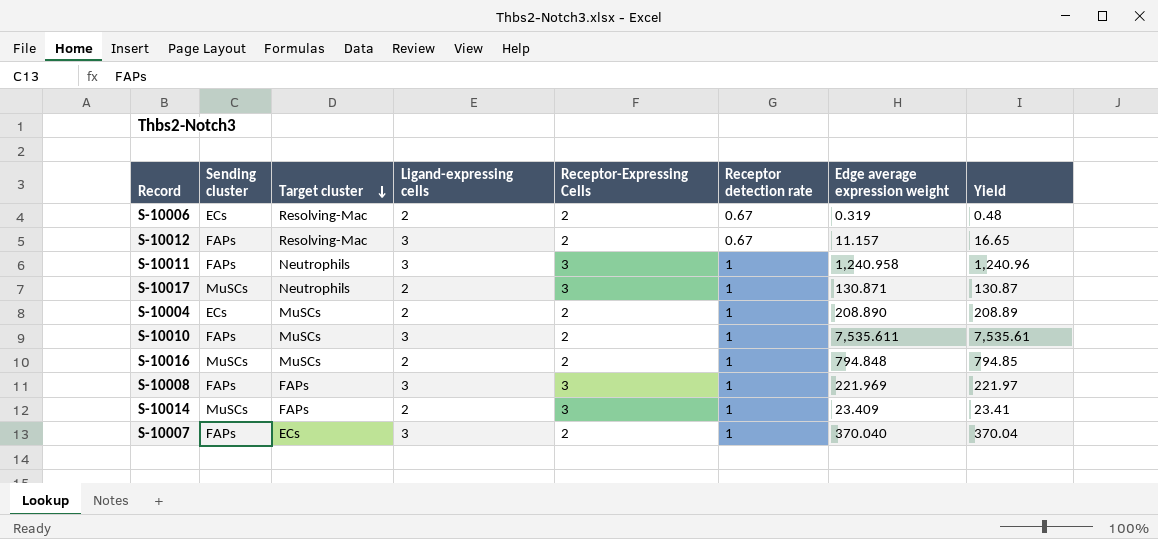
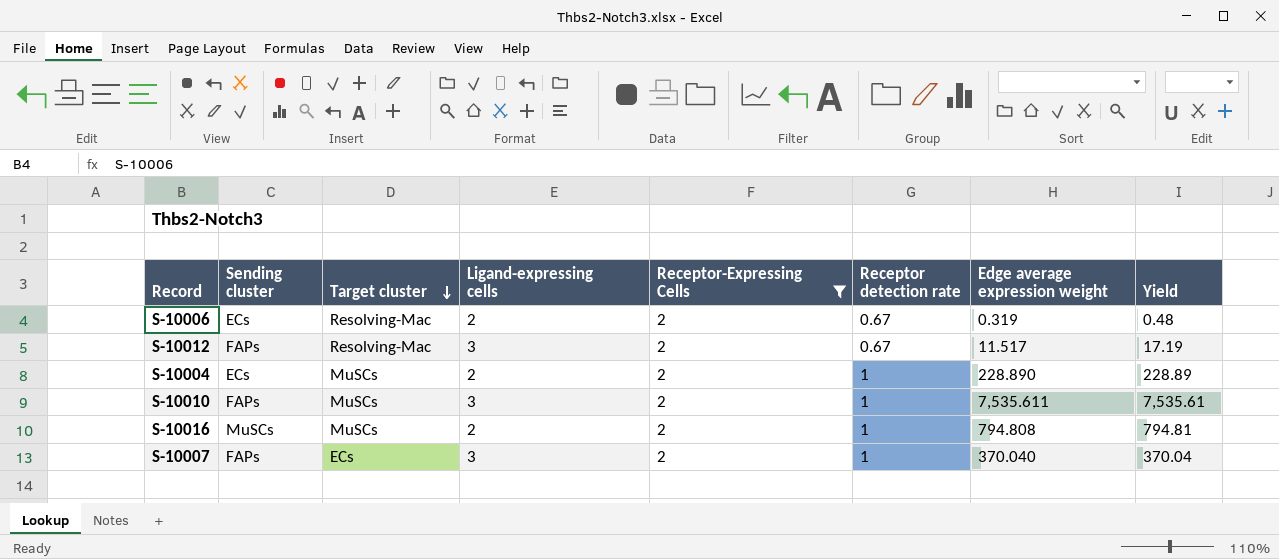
filter: none -> Receptor-Expressing Cells = 2
S-10012 | Edge average expression weight: 11.157 -> 11.517
S-10012 | Yield: 16.65 -> 17.19
S-10004 | Edge average expression weight: 208.890 -> 228.890
S-10004 | Yield: 208.89 -> 228.89
S-10016 | Edge average expression weight: 794.848 -> 794.808
S-10016 | Yield: 794.85 -> 794.81

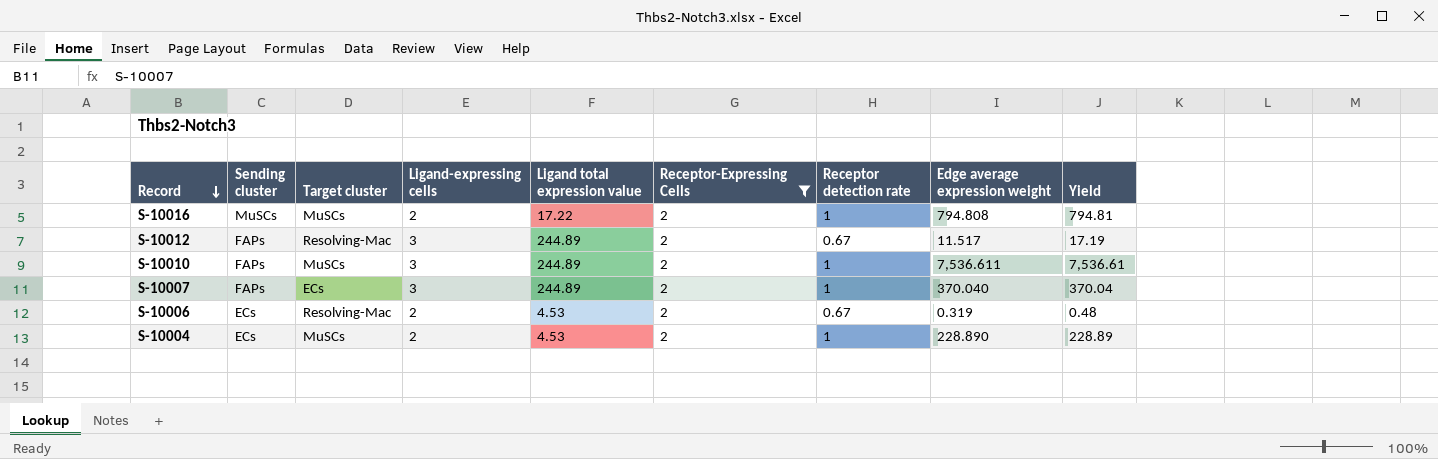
row order: Target cluster descending -> Record descending
column Ligand total expression value | position: none -> 5
S-10010 | Edge average expression weight: 7,535.611 -> 7,536.611
S-10010 | Yield: 7,535.61 -> 7,536.61

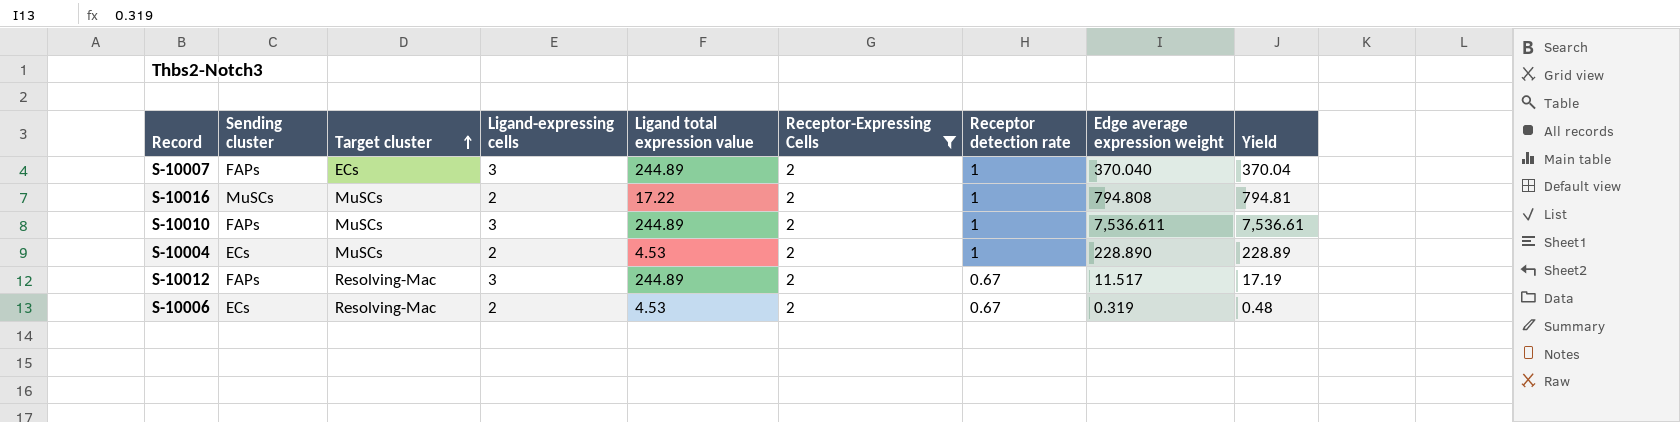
row order: Record descending -> Target cluster ascending

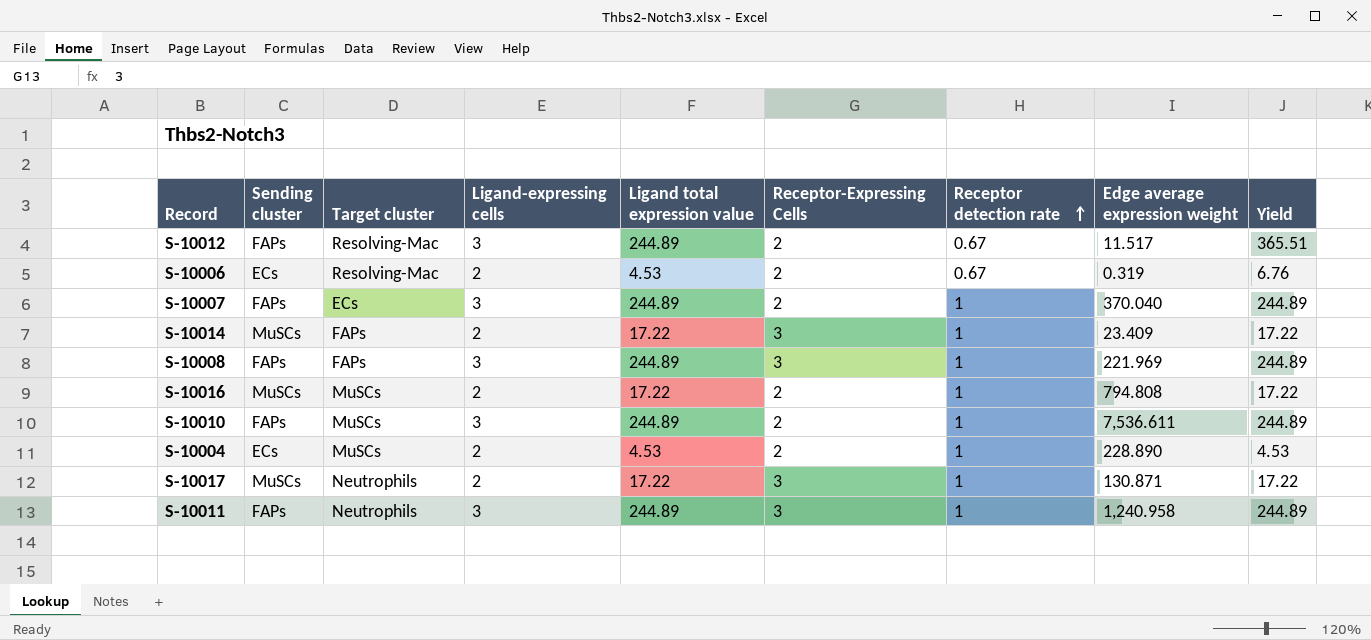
filter: Receptor-Expressing Cells = 2 -> none
row order: Target cluster ascending -> Receptor detection rate ascending
column Yield | formula: [Edge average expression weight] / [Receptor detection rate] -> [Ligand total expression value] / [Receptor detection rate]

